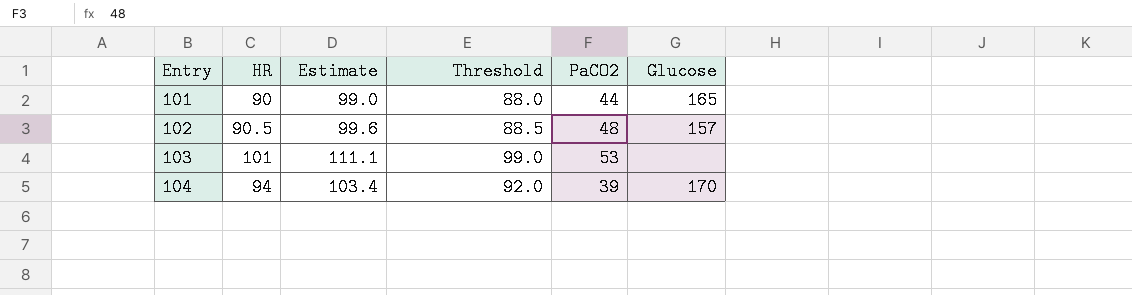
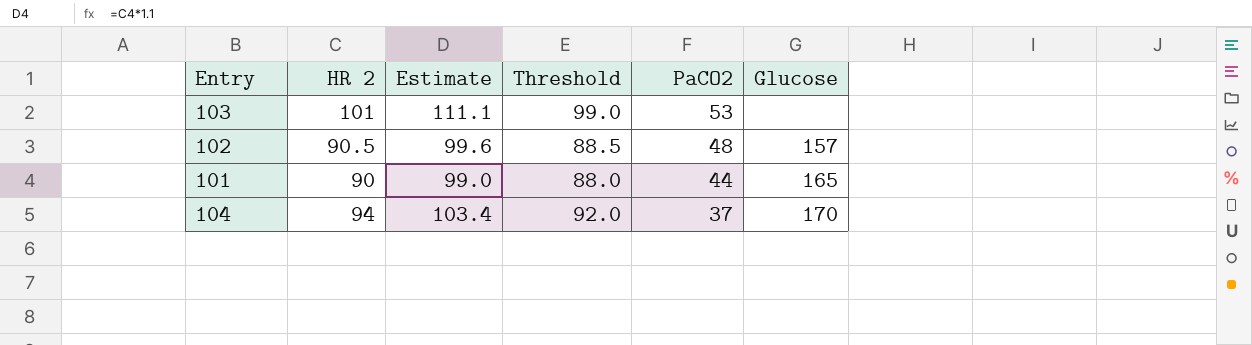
row order: Entry ascending -> PaCO2 descending
column name: HR -> HR 2
104 | PaCO2: 39 -> 37

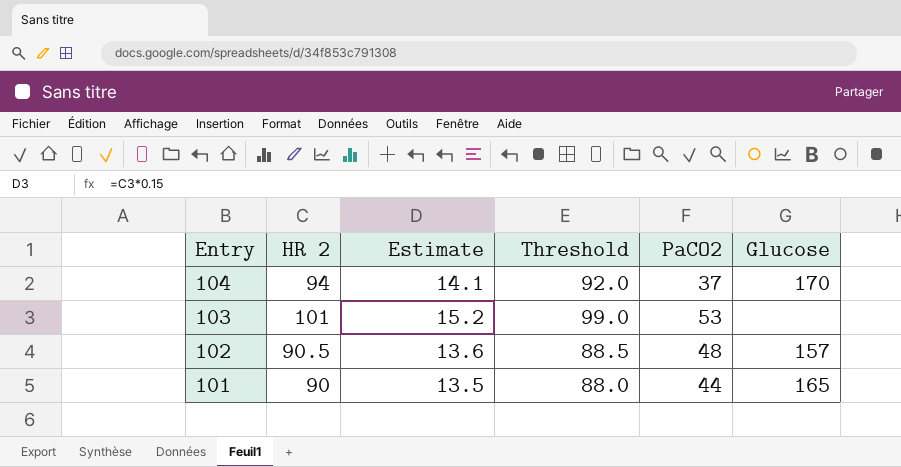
row order: PaCO2 descending -> Entry descending
column Estimate | formula: [HR 2] * 1.1 -> [HR 2] * 0.15

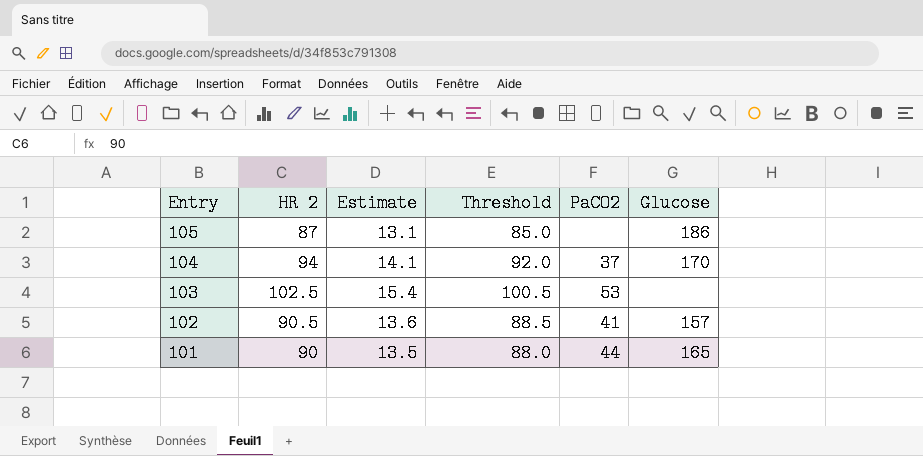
row 105: none -> 87 | 13.1 | 85.0 | none | 186
103 | HR 2: 101 -> 102.5
103 | Estimate: 15.2 -> 15.4
103 | Threshold: 99.0 -> 100.5
102 | PaCO2: 48 -> 41

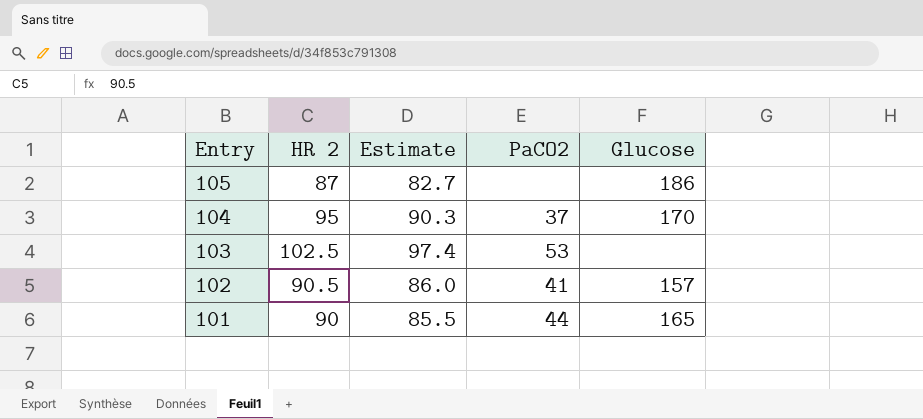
column Threshold | formula: [HR 2] - 2 -> none
column Estimate | formula: [HR 2] * 0.15 -> [HR 2] * 0.95
104 | HR 2: 94 -> 95

